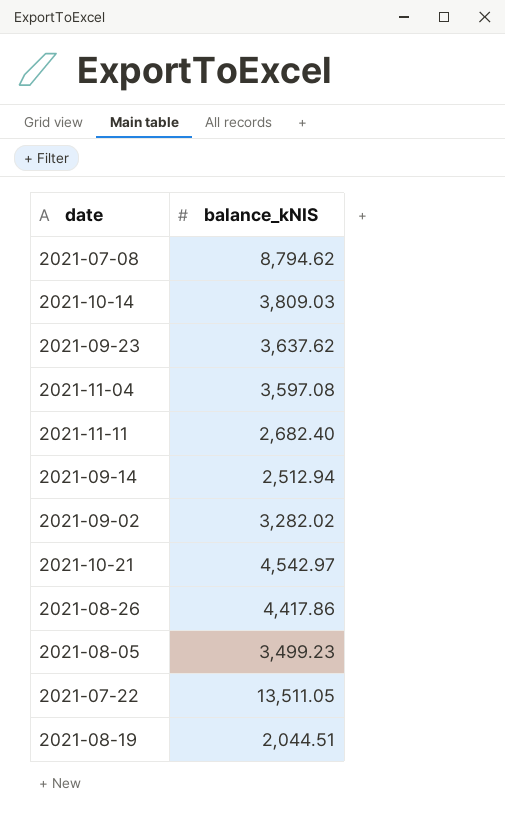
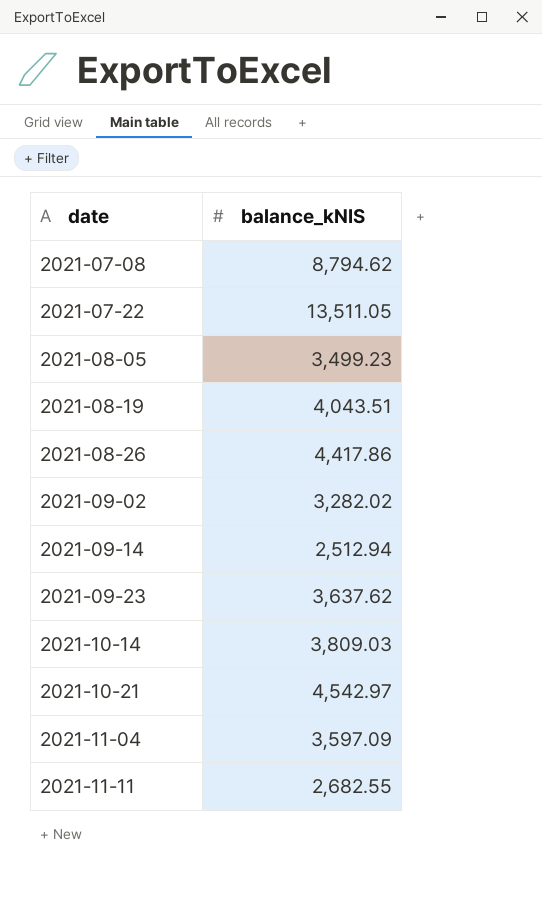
row order: none -> date ascending
2021-08-19 | balance_kNIS: 2,044.51 -> 4,043.51
2021-11-04 | balance_kNIS: 3,597.08 -> 3,597.09
2021-11-11 | balance_kNIS: 2,682.40 -> 2,682.55

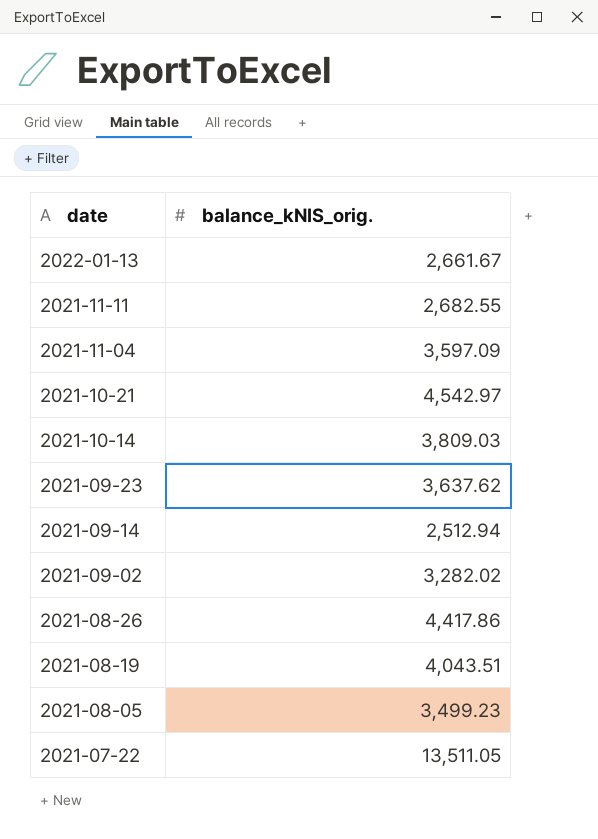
row order: date ascending -> date descending
column name: balance_kNIS -> balance_kNIS_orig.
row 2021-07-08: 8,794.62 -> none
row 2022-01-13: none -> 2,661.67

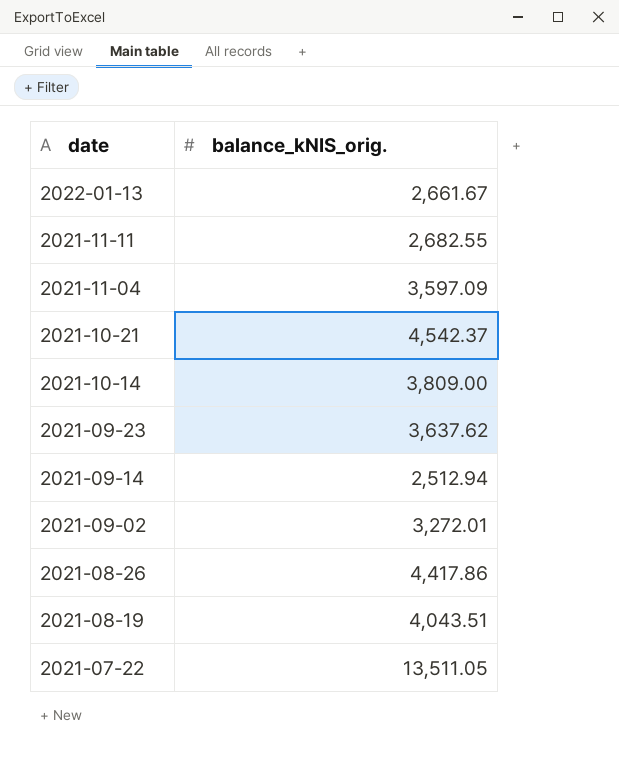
row 2021-08-05: 3,499.23 -> none
2021-10-21 | balance_kNIS_orig.: 4,542.97 -> 4,542.37
2021-10-14 | balance_kNIS_orig.: 3,809.03 -> 3,809.00
2021-09-02 | balance_kNIS_orig.: 3,282.02 -> 3,272.01

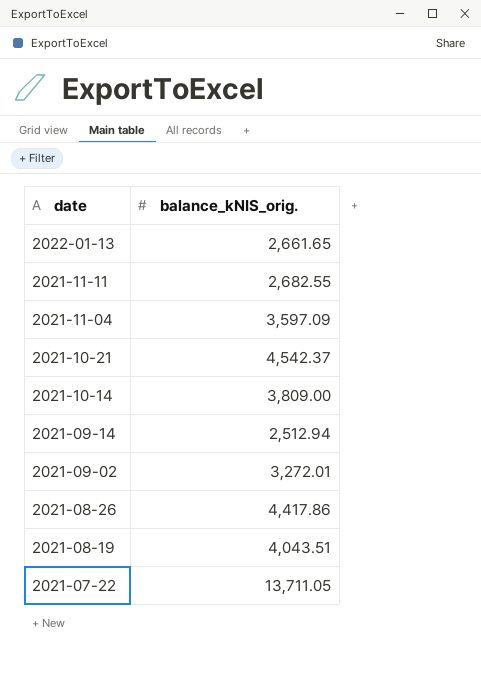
row 2021-09-23: 3,637.62 -> none
2022-01-13 | balance_kNIS_orig.: 2,661.67 -> 2,661.65
2021-07-22 | balance_kNIS_orig.: 13,511.05 -> 13,711.05

